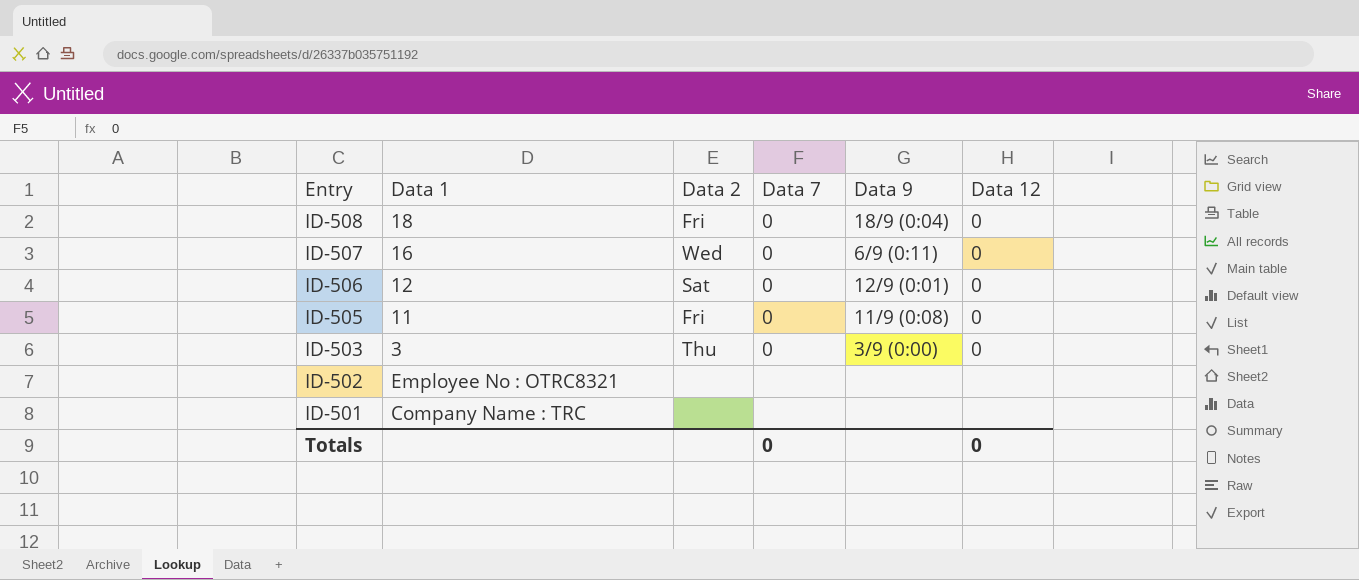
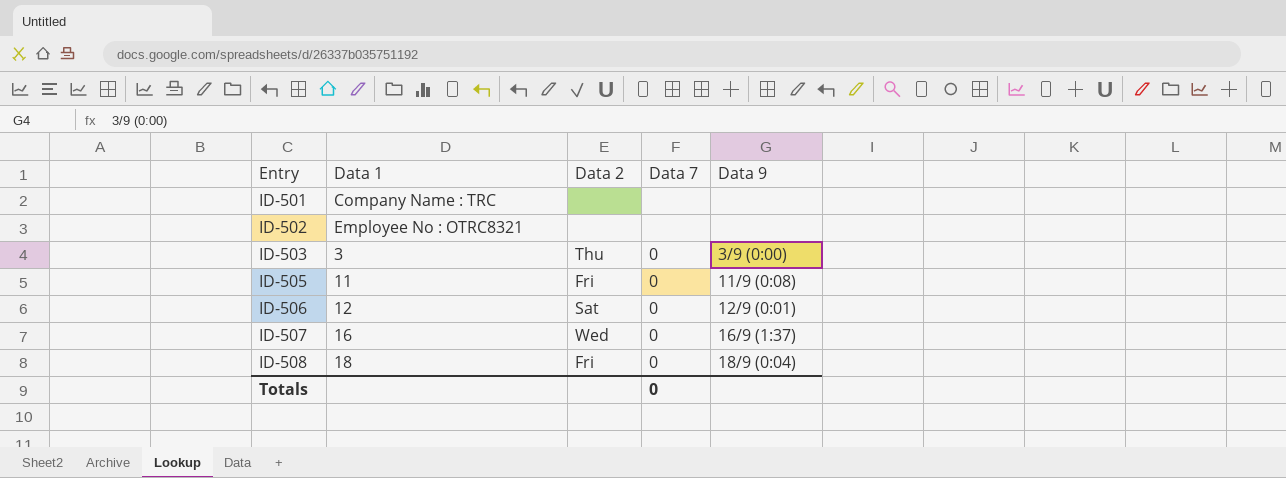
row order: Entry descending -> Entry ascending
column Data 12 | position: 6 -> none
ID-507 | Data 9: 6/9 (0:11) -> 16/9 (1:37)

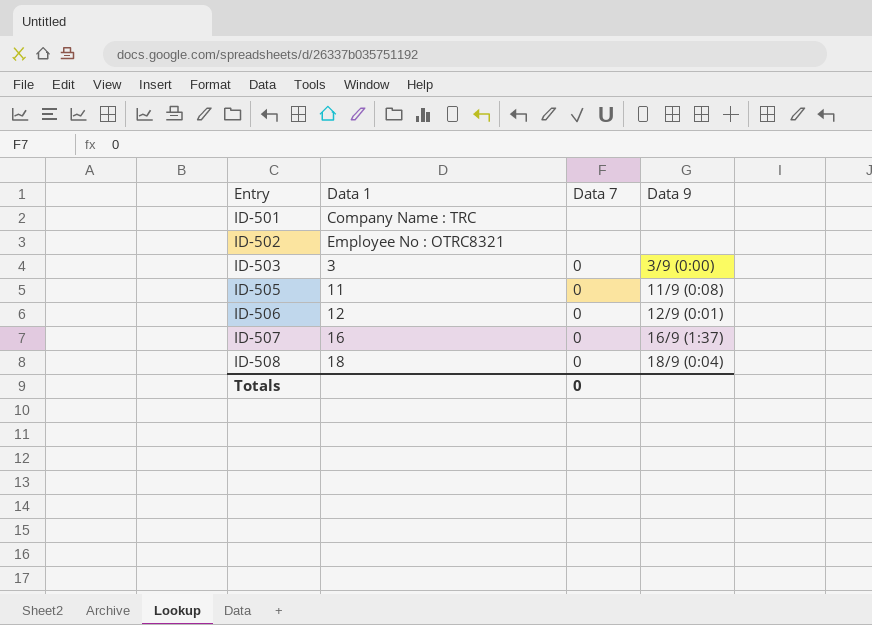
column Data 2 | position: 3 -> none

